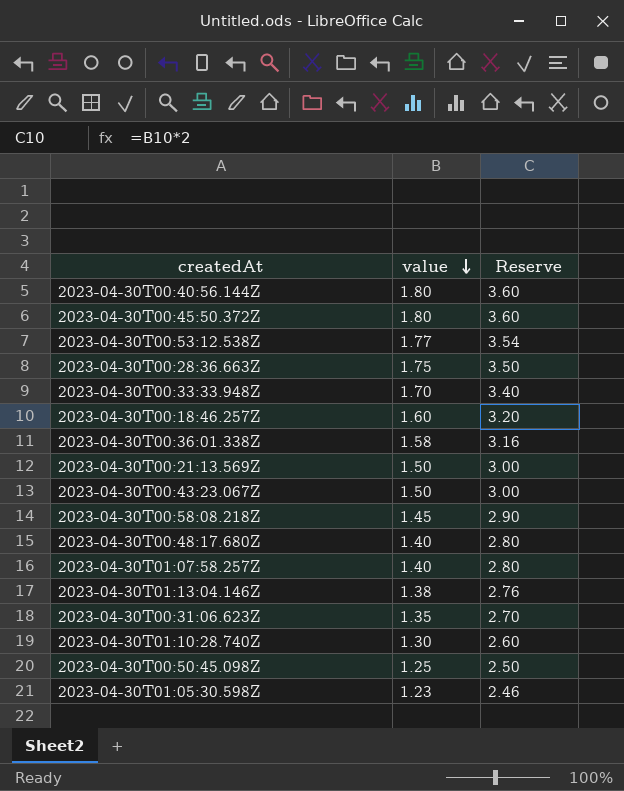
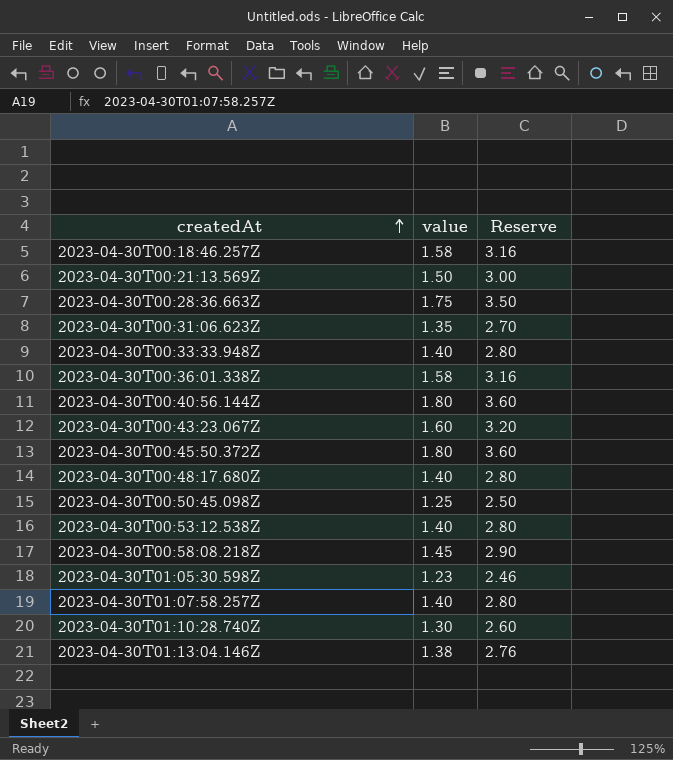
row order: value descending -> createdAt ascending
2023-04-30T00:18:46.257Z | value: 1.60 -> 1.58
2023-04-30T00:18:46.257Z | Reserve: 3.20 -> 3.16
2023-04-30T00:33:33.948Z | value: 1.70 -> 1.40
2023-04-30T00:33:33.948Z | Reserve: 3.40 -> 2.80
2023-04-30T00:43:23.067Z | value: 1.50 -> 1.60
2023-04-30T00:43:23.067Z | Reserve: 3.00 -> 3.20
2023-04-30T00:53:12.538Z | value: 1.77 -> 1.40
2023-04-30T00:53:12.538Z | Reserve: 3.54 -> 2.80

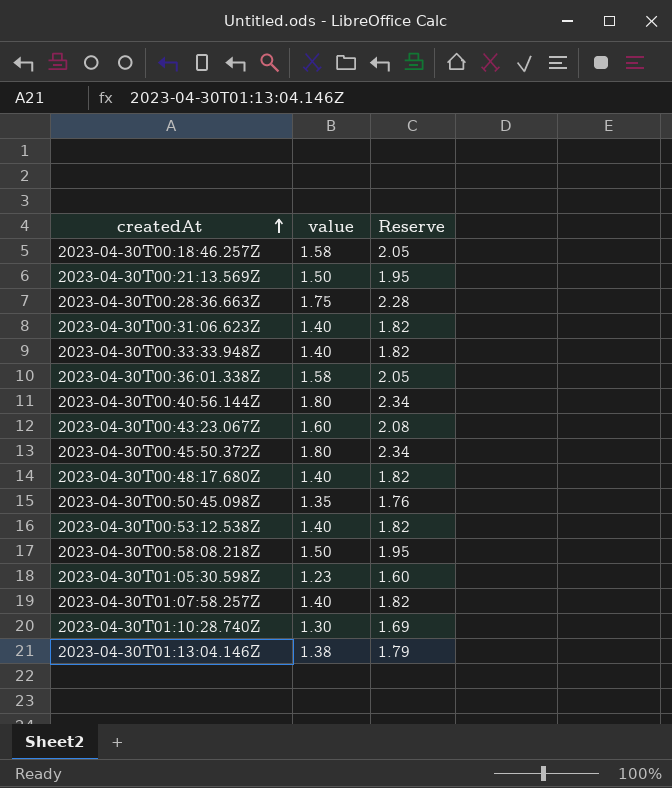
column Reserve | formula: [value] * 2 -> [value] * 1.3
2023-04-30T00:31:06.623Z | value: 1.35 -> 1.40
2023-04-30T00:50:45.098Z | value: 1.25 -> 1.35
2023-04-30T00:58:08.218Z | value: 1.45 -> 1.50

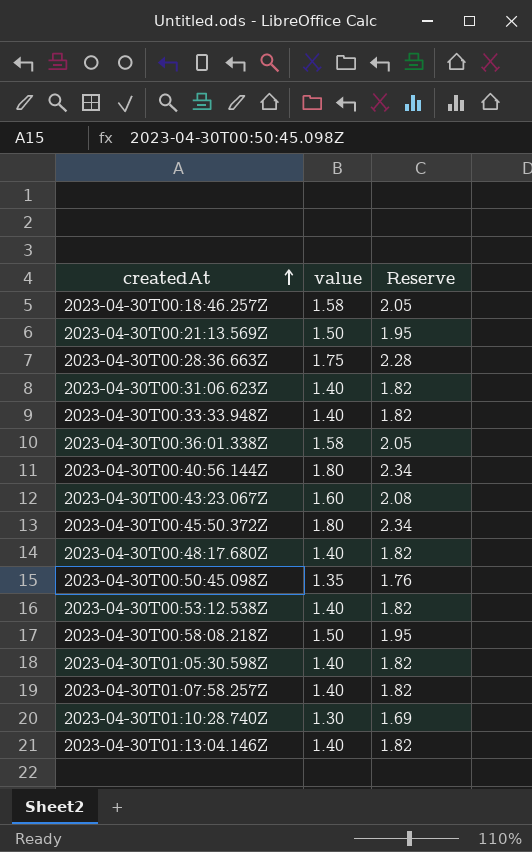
2023-04-30T01:05:30.598Z | value: 1.23 -> 1.40
2023-04-30T01:05:30.598Z | Reserve: 1.60 -> 1.82
2023-04-30T01:13:04.146Z | value: 1.38 -> 1.40
2023-04-30T01:13:04.146Z | Reserve: 1.79 -> 1.82

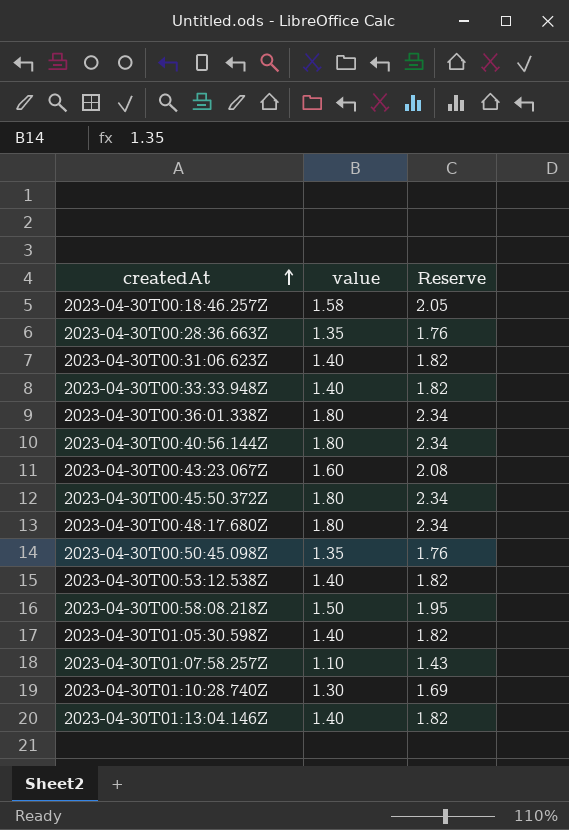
row 2023-04-30T00:21:13.569Z: 1.50 | 1.95 -> none
2023-04-30T00:28:36.663Z | value: 1.75 -> 1.35
2023-04-30T00:28:36.663Z | Reserve: 2.28 -> 1.76
2023-04-30T00:36:01.338Z | value: 1.58 -> 1.80
2023-04-30T00:36:01.338Z | Reserve: 2.05 -> 2.34
2023-04-30T00:48:17.680Z | value: 1.40 -> 1.80
2023-04-30T00:48:17.680Z | Reserve: 1.82 -> 2.34
2023-04-30T01:07:58.257Z | value: 1.40 -> 1.10
2023-04-30T01:07:58.257Z | Reserve: 1.82 -> 1.43

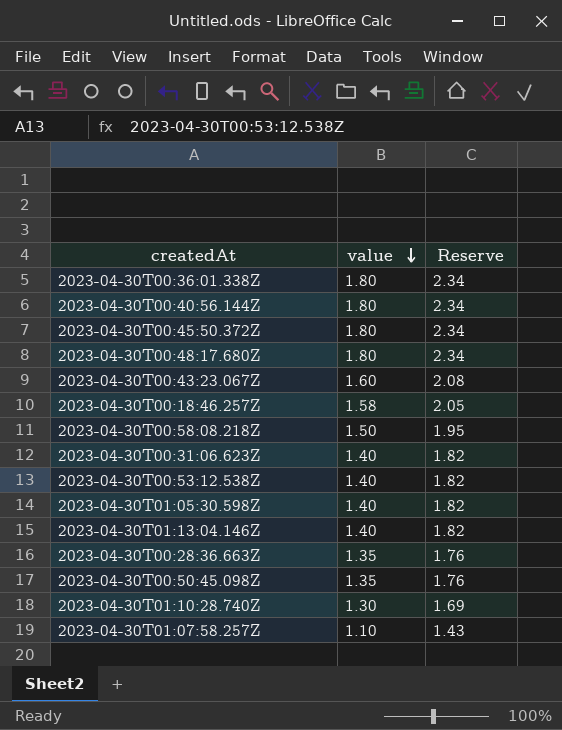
row order: createdAt ascending -> value descending
row 2023-04-30T00:33:33.948Z: 1.40 | 1.82 -> none

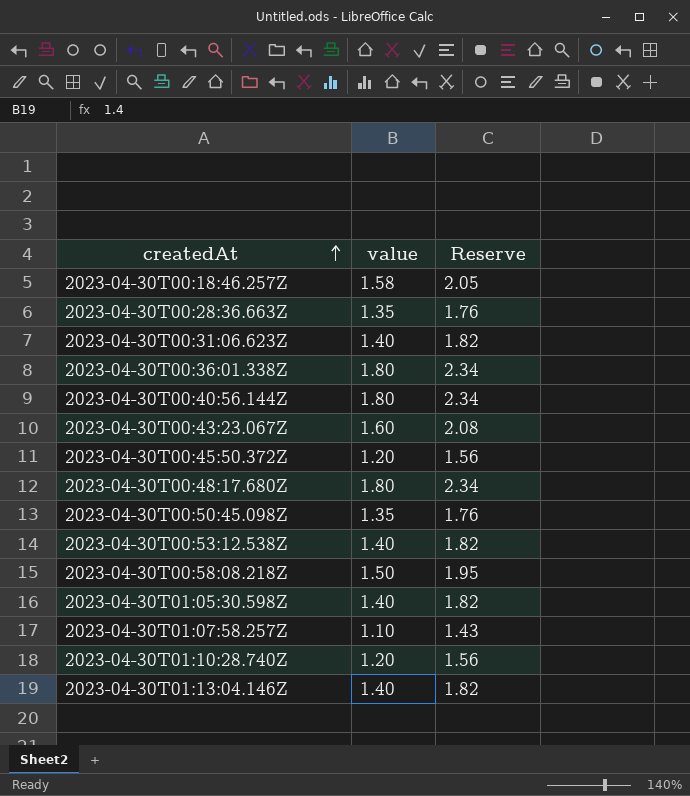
row order: value descending -> createdAt ascending
2023-04-30T00:45:50.372Z | value: 1.80 -> 1.20
2023-04-30T00:45:50.372Z | Reserve: 2.34 -> 1.56
2023-04-30T01:10:28.740Z | value: 1.30 -> 1.20
2023-04-30T01:10:28.740Z | Reserve: 1.69 -> 1.56

